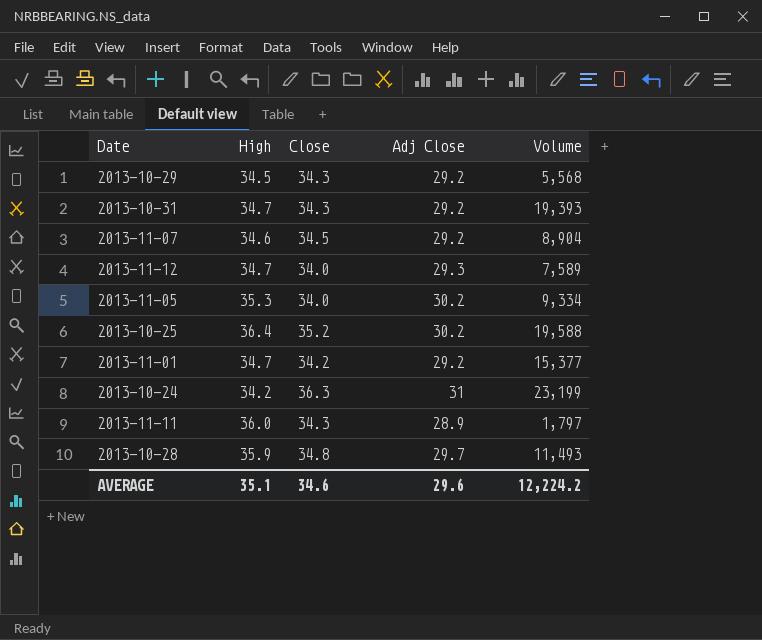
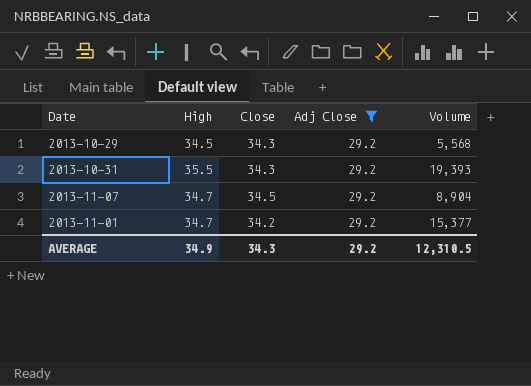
filter: none -> Adj Close = 29.2
2013-10-31 | High: 34.7 -> 35.5
2013-11-07 | High: 34.6 -> 34.7
AVERAGE | High: 35.1 -> 34.9
AVERAGE | Close: 34.6 -> 34.3
AVERAGE | Adj Close: 29.6 -> 29.2
AVERAGE | Volume: 12,224.2 -> 12,310.5

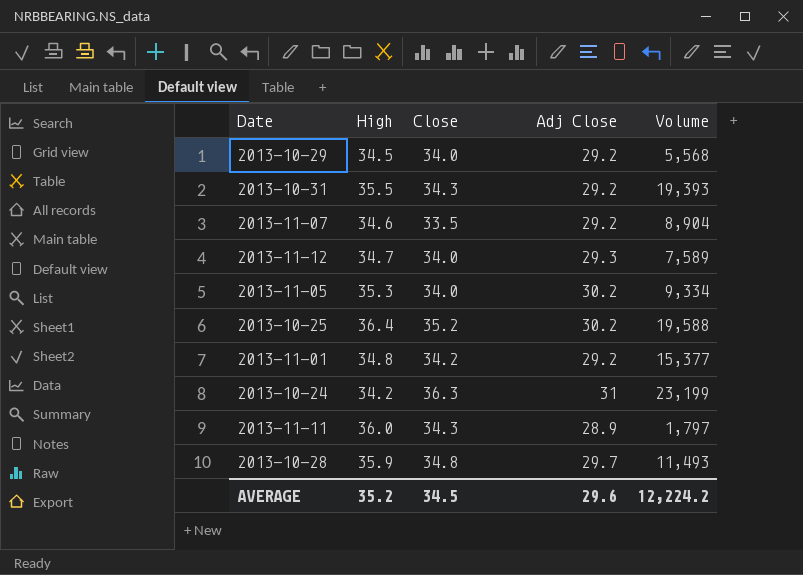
filter: Adj Close = 29.2 -> none
2013-10-29 | Close: 34.3 -> 34.0
2013-11-07 | High: 34.7 -> 34.6
2013-11-07 | Close: 34.5 -> 33.5
2013-11-01 | High: 34.7 -> 34.8
AVERAGE | High: 34.9 -> 35.2
AVERAGE | Close: 34.3 -> 34.5
AVERAGE | Adj Close: 29.2 -> 29.6
AVERAGE | Volume: 12,310.5 -> 12,224.2

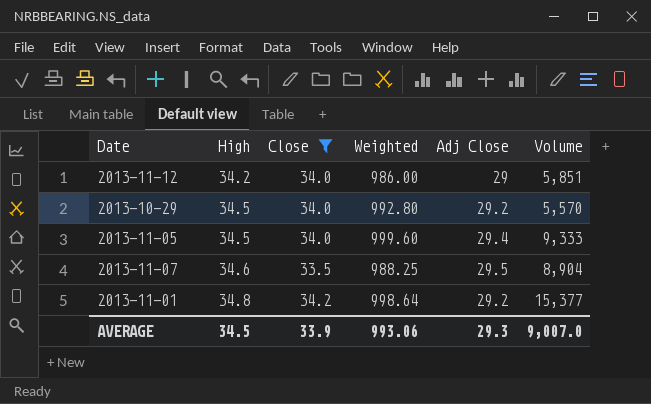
filter: none -> Close <= 34.2
row order: none -> High ascending
column Weighted | formula: none -> [Close] * [Adj Close]
2013-11-12 | High: 34.7 -> 34.2
2013-11-12 | Adj Close: 29.3 -> 29
2013-11-12 | Volume: 7,589 -> 5,851
2013-10-29 | Volume: 5,568 -> 5,570
2013-11-05 | High: 35.3 -> 34.5
2013-11-05 | Adj Close: 30.2 -> 29.4
2013-11-05 | Volume: 9,334 -> 9,333
2013-11-07 | Adj Close: 29.2 -> 29.5
AVERAGE | High: 35.2 -> 34.5
AVERAGE | Close: 34.5 -> 33.9
AVERAGE | Adj Close: 29.6 -> 29.3
AVERAGE | Volume: 12,224.2 -> 9,007.0

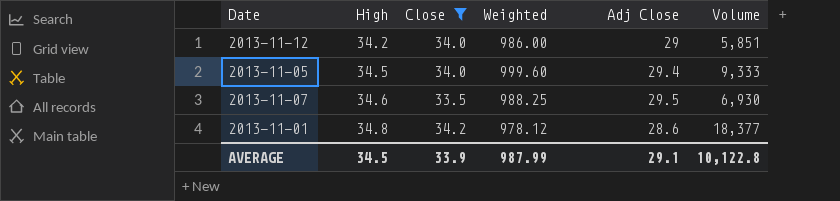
row 2013-10-29: 34.5 | 34.0 | 992.80 | 29.2 | 5,570 -> none
2013-11-07 | Volume: 8,904 -> 6,930
2013-11-01 | Weighted: 998.64 -> 978.12
2013-11-01 | Adj Close: 29.2 -> 28.6
2013-11-01 | Volume: 15,377 -> 18,377
AVERAGE | Weighted: 993.06 -> 987.99
AVERAGE | Adj Close: 29.3 -> 29.1
AVERAGE | Volume: 9,007.0 -> 10,122.8

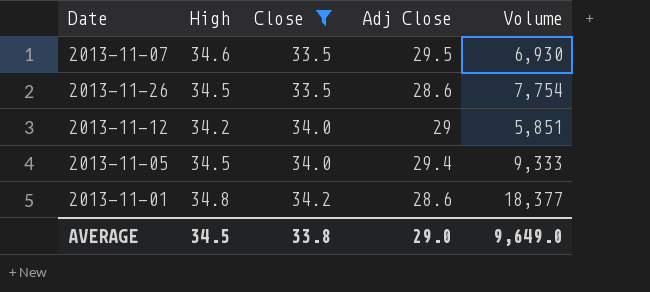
row order: High ascending -> Close ascending
column Weighted | formula: [Close] * [Adj Close] -> none
row 2013-11-26: none -> 34.5 | 33.5 | 28.6 | 7,754
AVERAGE | Close: 33.9 -> 33.8
AVERAGE | Adj Close: 29.1 -> 29.0
AVERAGE | Volume: 10,122.8 -> 9,649.0

